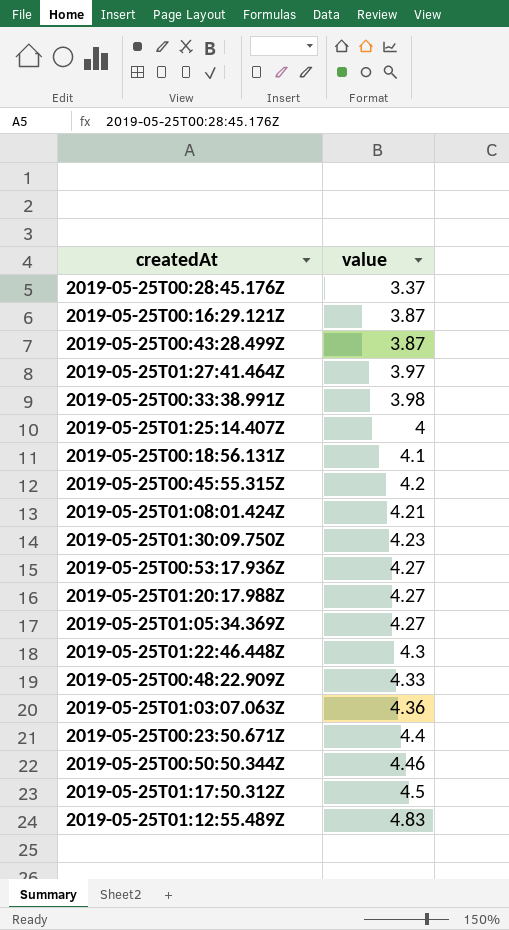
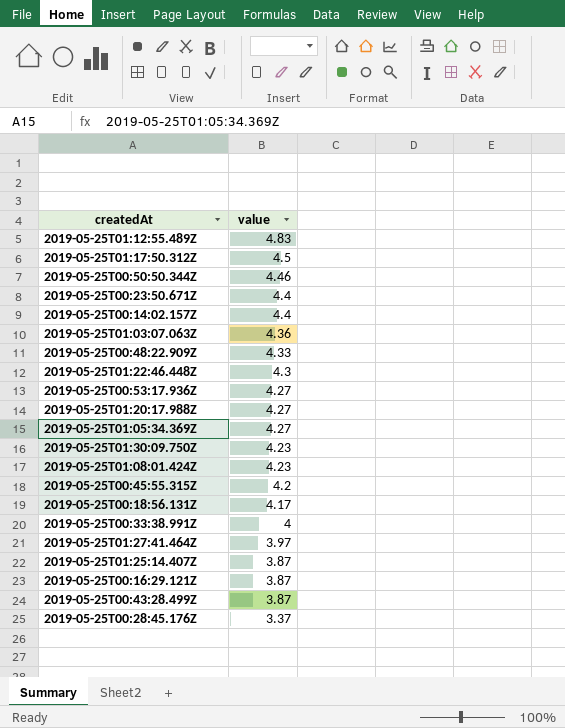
row order: value ascending -> value descending
row 2019-05-25T00:14:02.157Z: none -> 4.4
2019-05-25T01:08:01.424Z | value: 4.21 -> 4.23
2019-05-25T00:18:56.131Z | value: 4.1 -> 4.17
2019-05-25T00:33:38.991Z | value: 3.98 -> 4
2019-05-25T01:25:14.407Z | value: 4 -> 3.87

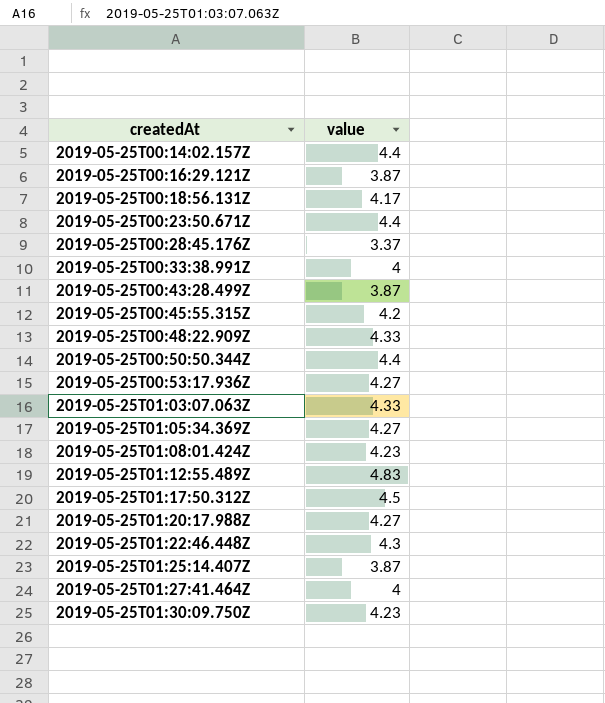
row order: value descending -> createdAt ascending
2019-05-25T00:50:50.344Z | value: 4.46 -> 4.4
2019-05-25T01:03:07.063Z | value: 4.36 -> 4.33
2019-05-25T01:27:41.464Z | value: 3.97 -> 4

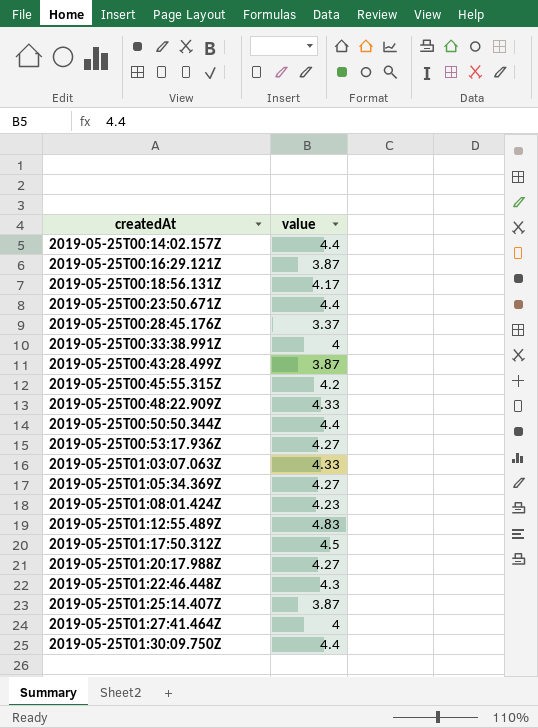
2019-05-25T01:30:09.750Z | value: 4.23 -> 4.4

